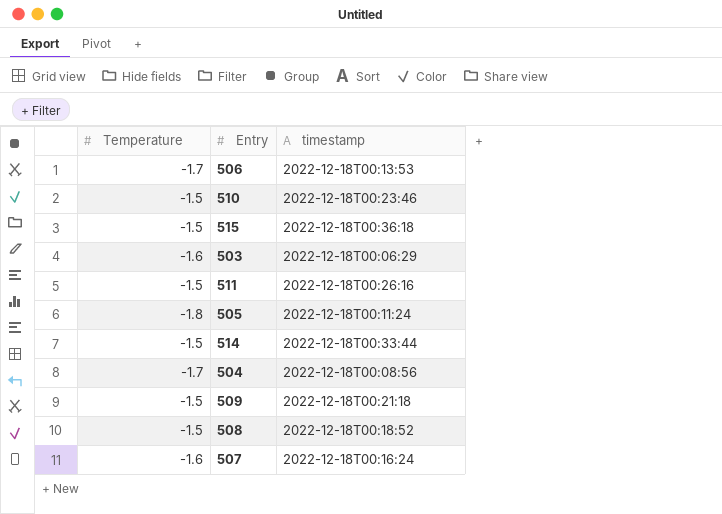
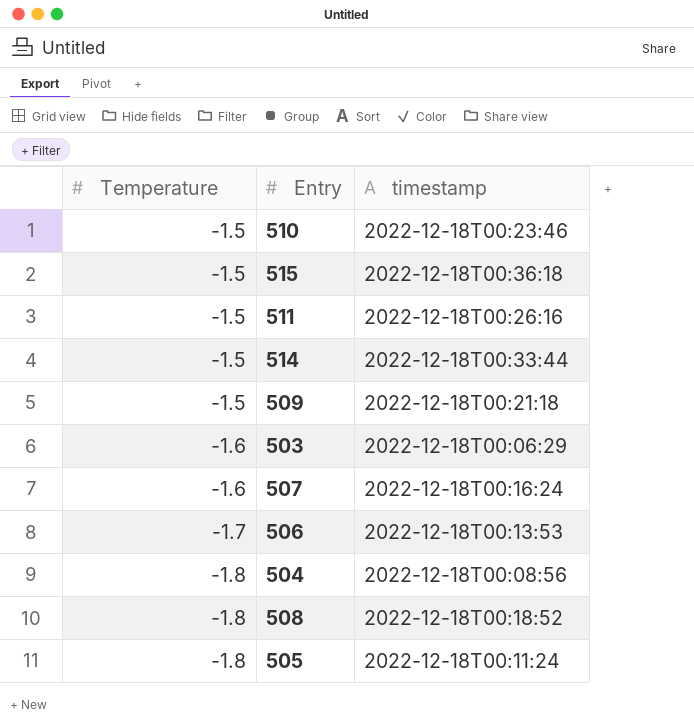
row order: none -> Temperature descending
504 | Temperature: -1.7 -> -1.8
508 | Temperature: -1.5 -> -1.8

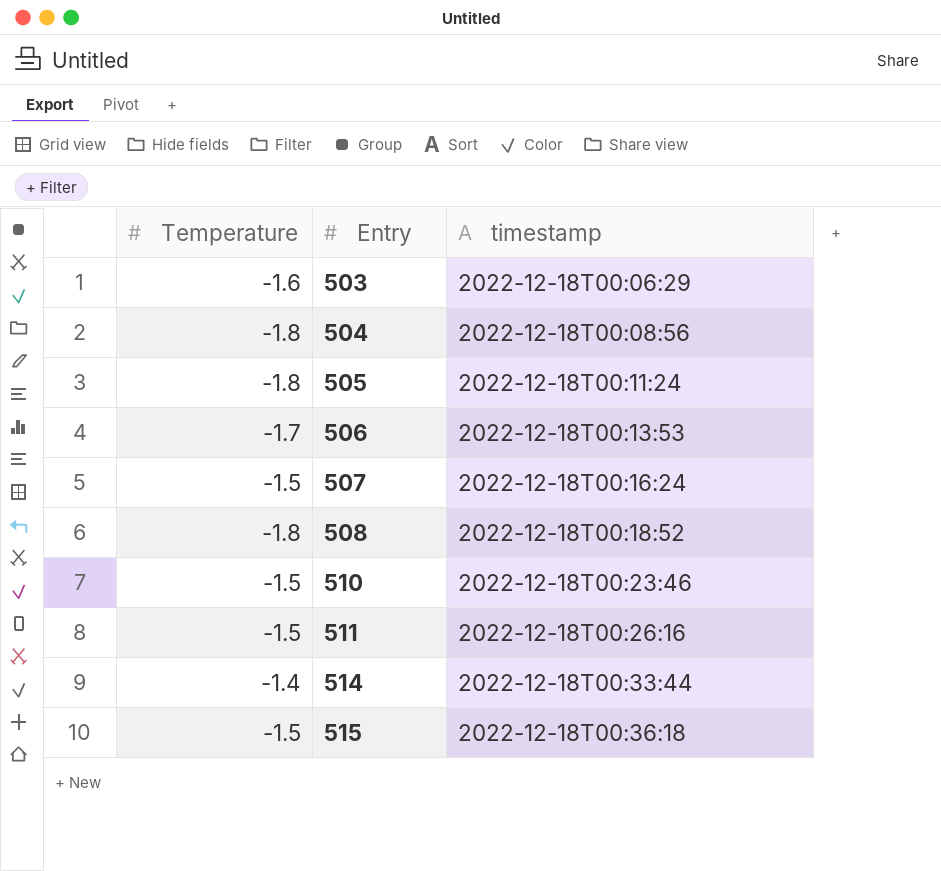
row order: Temperature descending -> Entry ascending
row 509: -1.5 | 2022-12-18T00:21:18 -> none
507 | Temperature: -1.6 -> -1.5
514 | Temperature: -1.5 -> -1.4

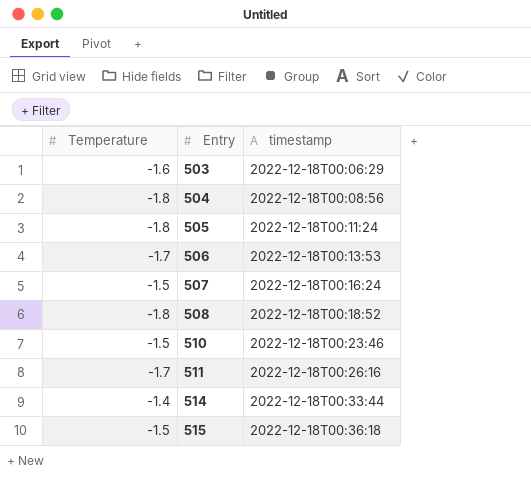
511 | Temperature: -1.5 -> -1.7

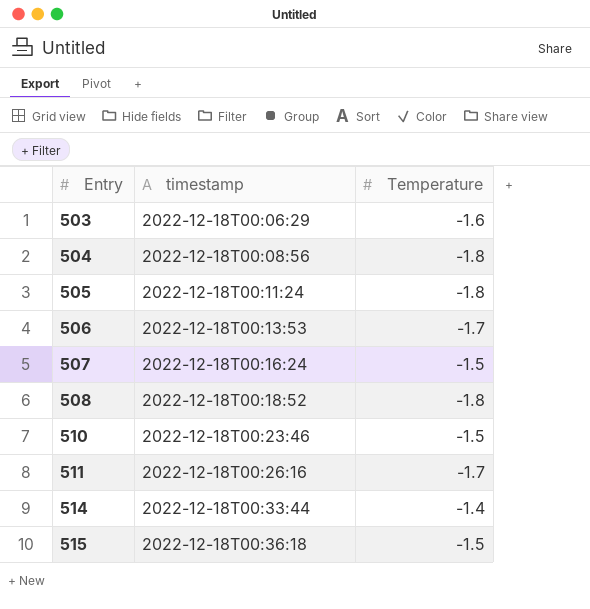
column Temperature | position: 1 -> 3

